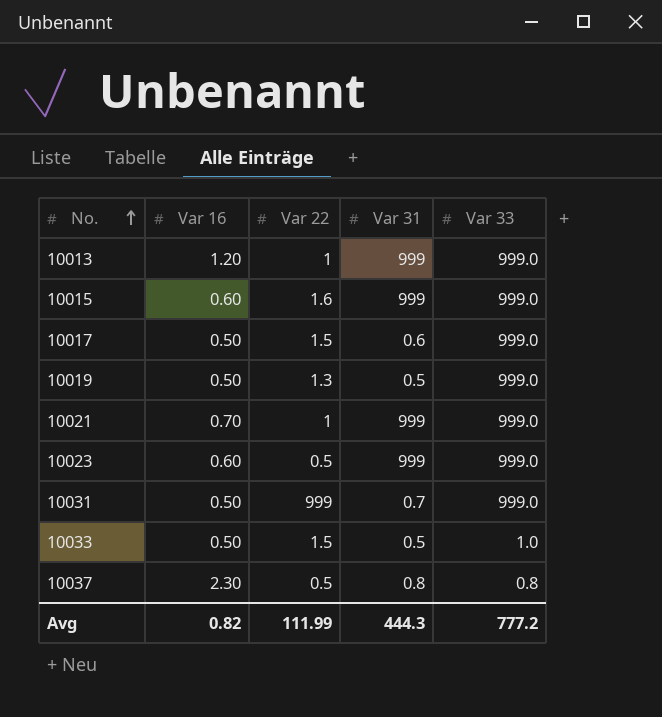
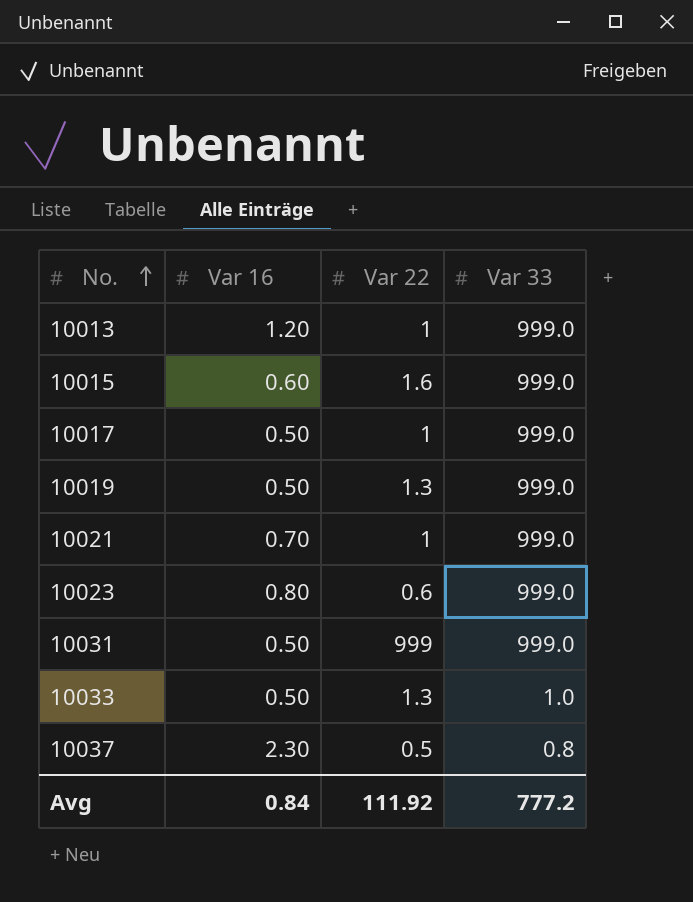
column Var 31 | position: 4 -> none
10017 | Var 22: 1.5 -> 1
10023 | Var 16: 0.60 -> 0.80
10023 | Var 22: 0.5 -> 0.6
10033 | Var 22: 1.5 -> 1.3
Avg | Var 16: 0.82 -> 0.84
Avg | Var 22: 111.99 -> 111.92

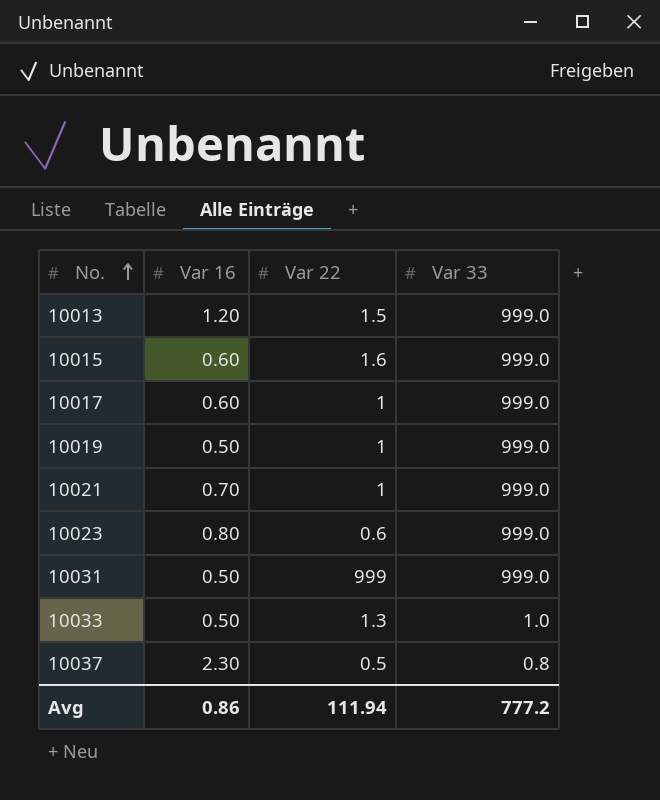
10013 | Var 22: 1 -> 1.5
10017 | Var 16: 0.50 -> 0.60
10019 | Var 22: 1.3 -> 1
Avg | Var 16: 0.84 -> 0.86
Avg | Var 22: 111.92 -> 111.94

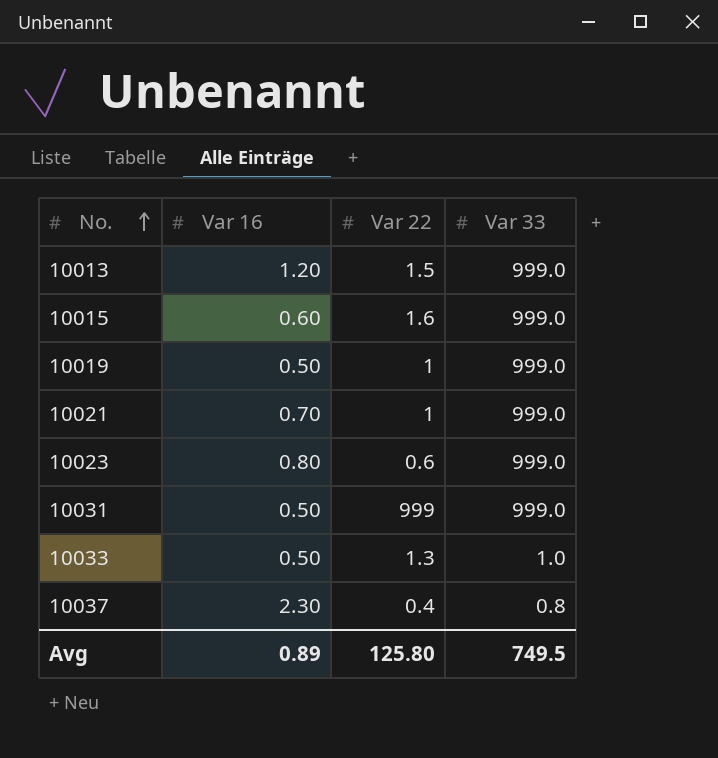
row 10017: 0.60 | 1 | 999.0 -> none
10037 | Var 22: 0.5 -> 0.4
Avg | Var 16: 0.86 -> 0.89
Avg | Var 22: 111.94 -> 125.80
Avg | Var 33: 777.2 -> 749.5

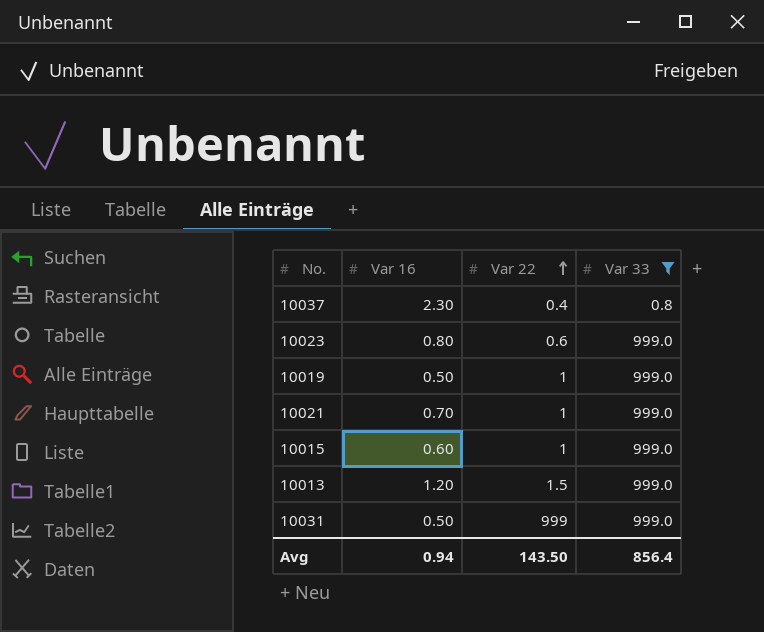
filter: none -> Var 33 != 1.0
row order: No. ascending -> Var 22 ascending
10015 | Var 22: 1.6 -> 1
Avg | Var 16: 0.89 -> 0.94
Avg | Var 22: 125.80 -> 143.50
Avg | Var 33: 749.5 -> 856.4

